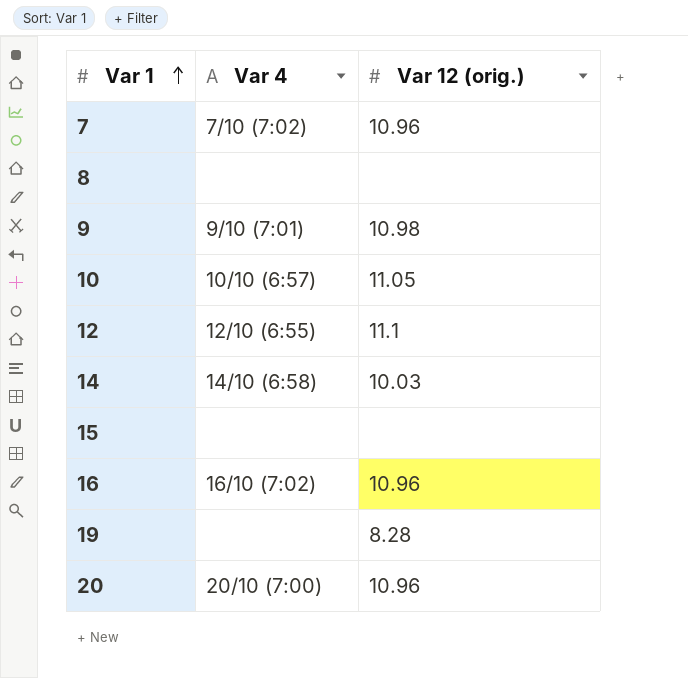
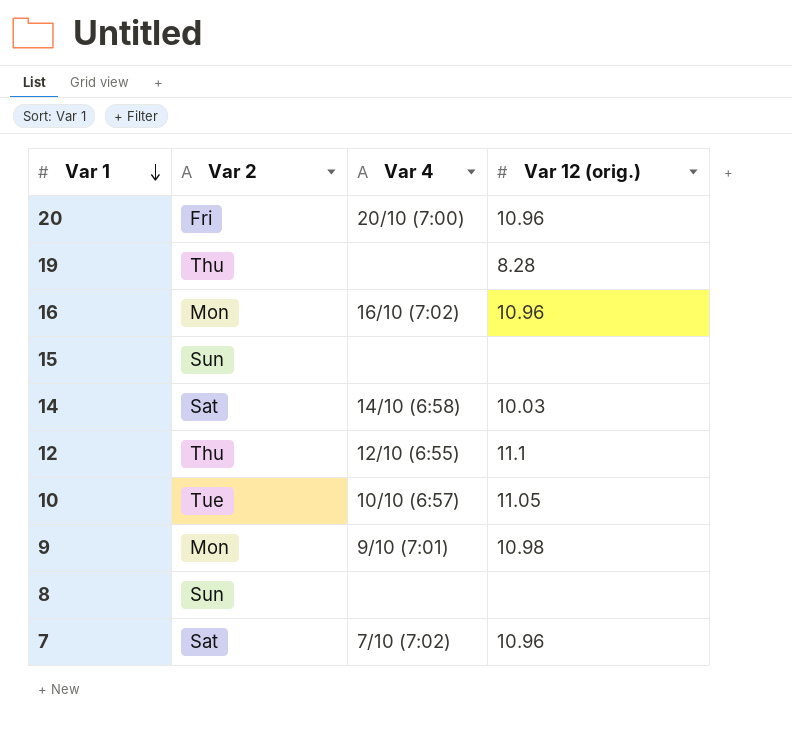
row order: Var 1 ascending -> Var 1 descending
column Var 2 | position: none -> 2

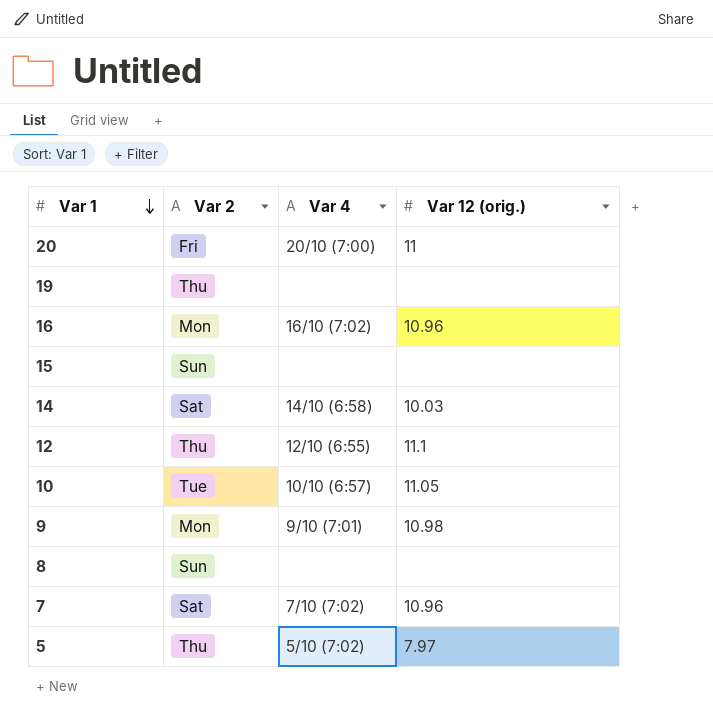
20 | Var 12 (orig.): 10.96 -> 11
19 | Var 12 (orig.): 8.28 -> none
row 5: none -> Thu | 5/10 (7:02) | 7.97

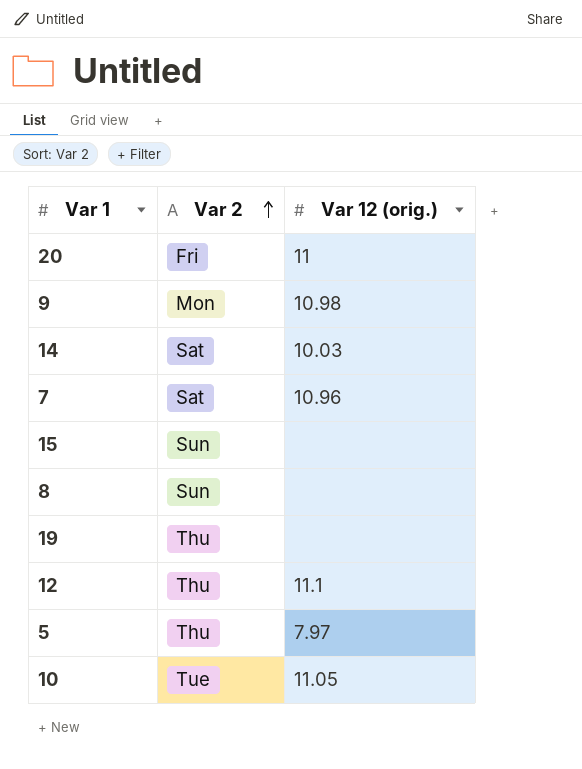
row order: Var 1 descending -> Var 2 ascending
column Var 4 | position: 3 -> none
row 16: Mon | 16/10 (7:02) | 10.96 -> none

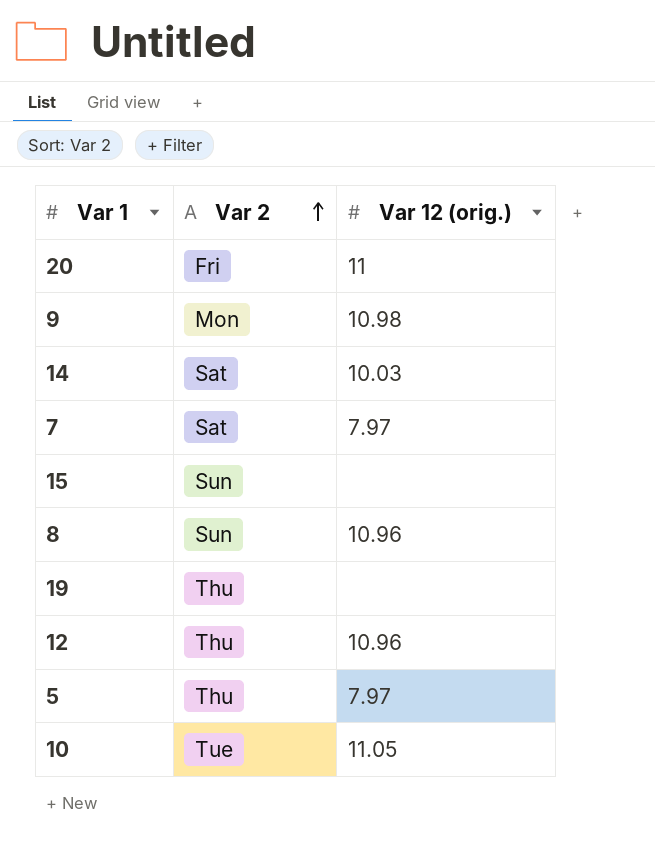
7 | Var 12 (orig.): 10.96 -> 7.97
8 | Var 12 (orig.): none -> 10.96
12 | Var 12 (orig.): 11.1 -> 10.96

